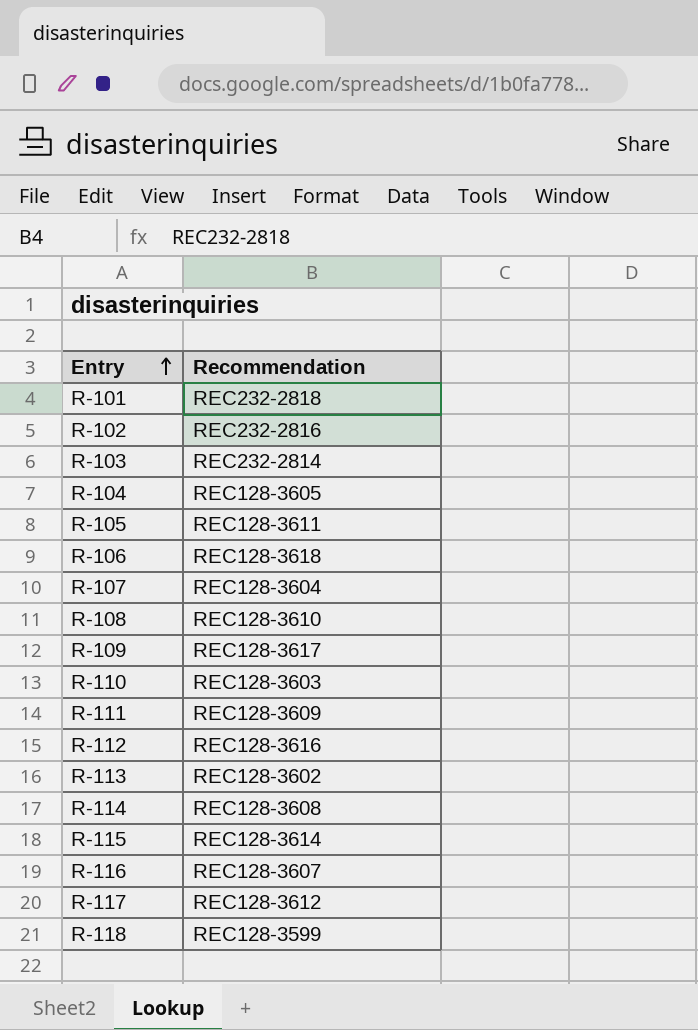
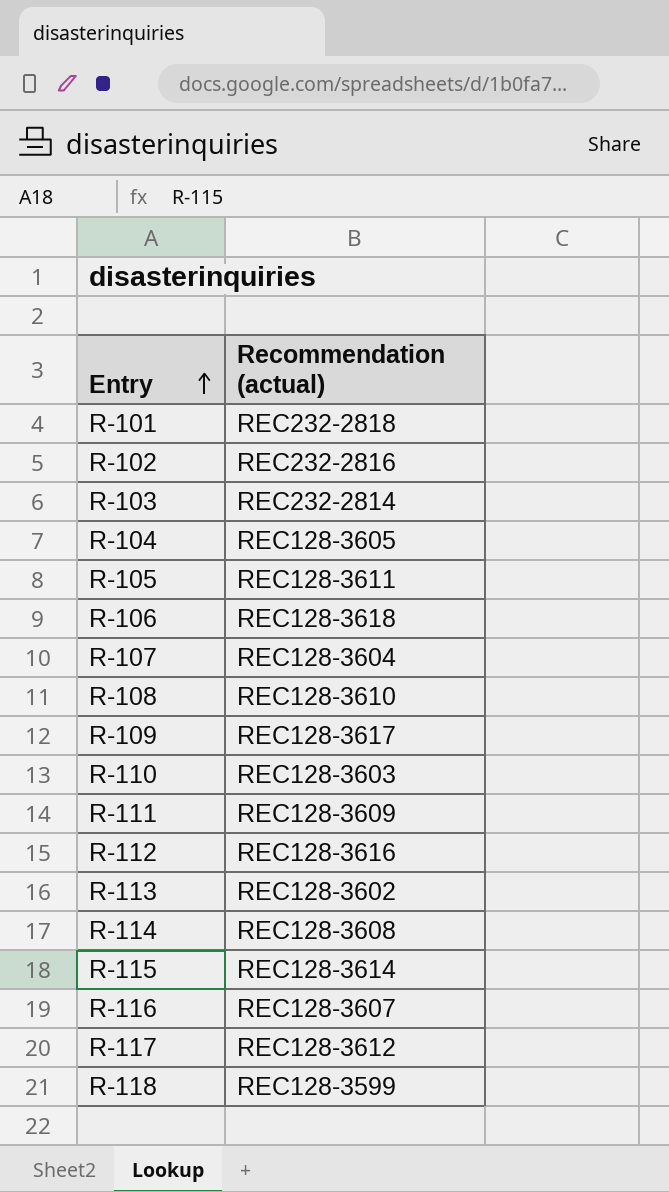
column name: Recommendation -> Recommendation (actual)

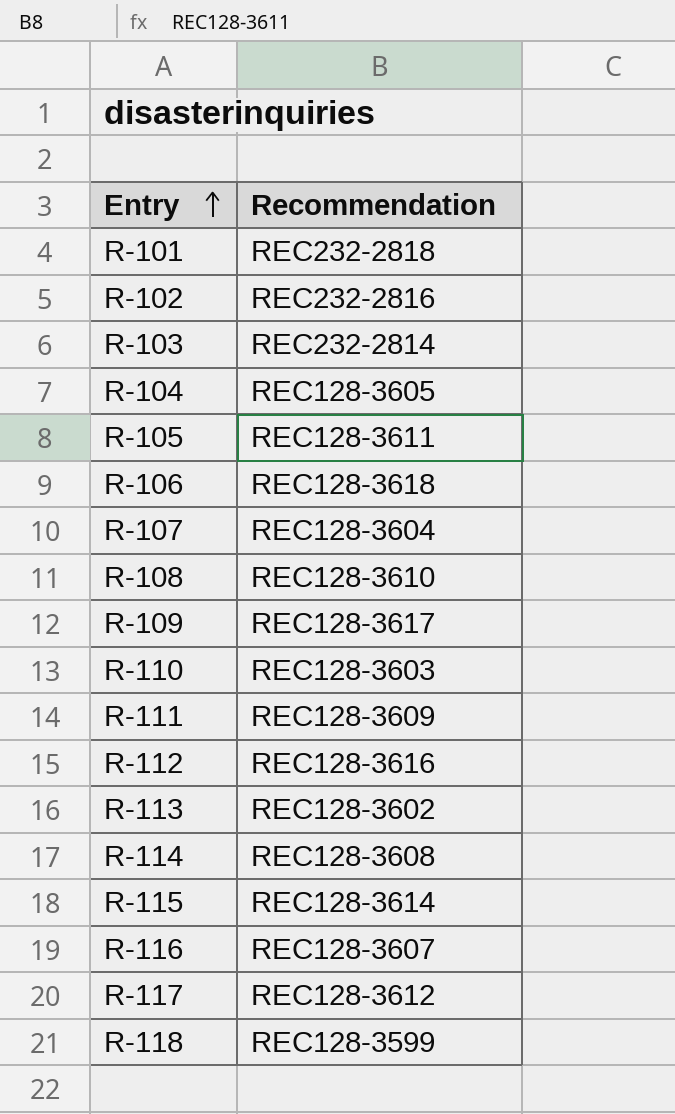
column name: Recommendation (actual) -> Recommendation

